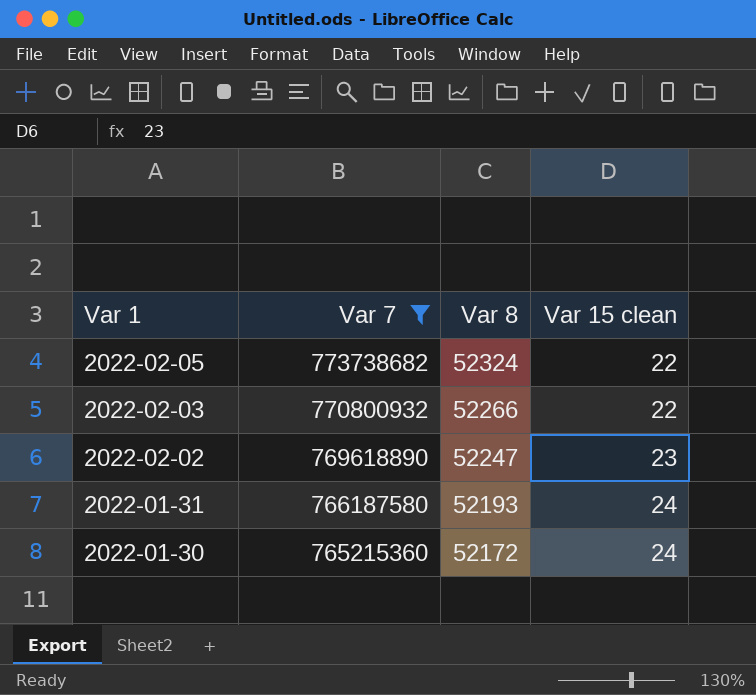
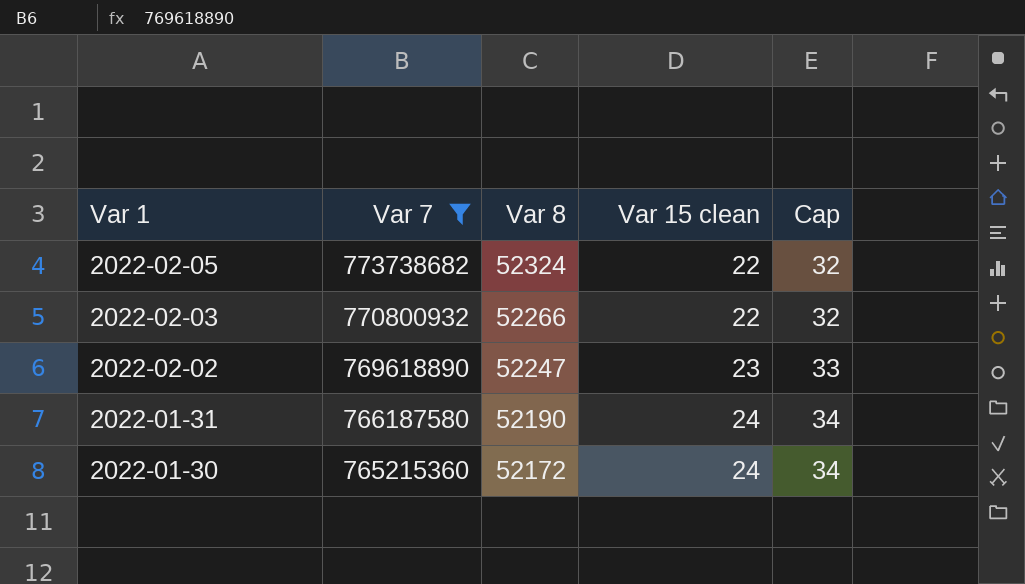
column Cap | formula: none -> [Var 15 clean] + 10
2022-01-31 | Var 8: 52193 -> 52190

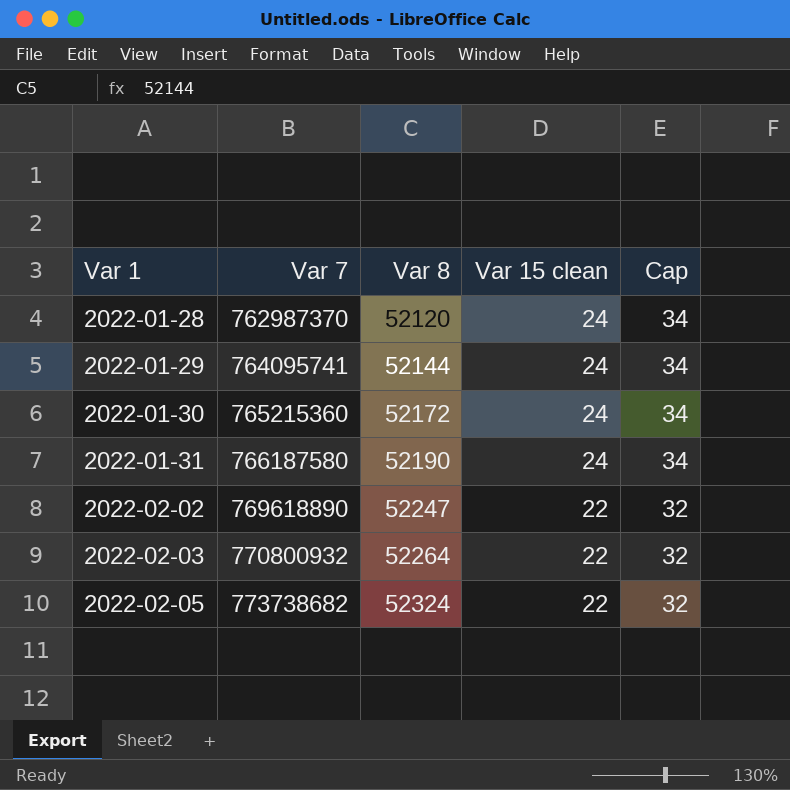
filter: Var 7 >= 765215360 -> none
row order: Var 1 descending -> Var 1 ascending
2022-02-02 | Var 15 clean: 23 -> 22
2022-02-02 | Cap: 33 -> 32
2022-02-03 | Var 8: 52266 -> 52264

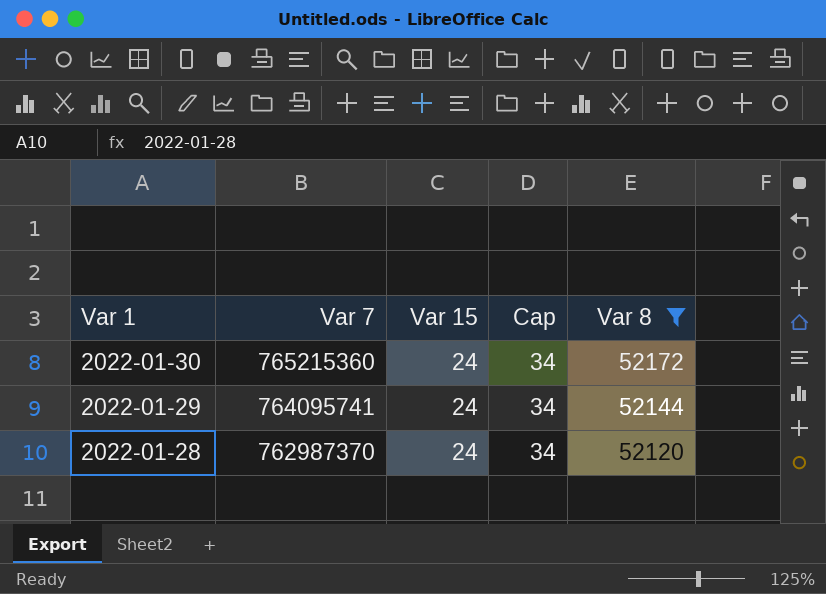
filter: none -> Var 8 <= 52172
row order: Var 1 ascending -> Var 1 descending
column name: Var 15 clean -> Var 15
column Var 8 | position: 3 -> 5

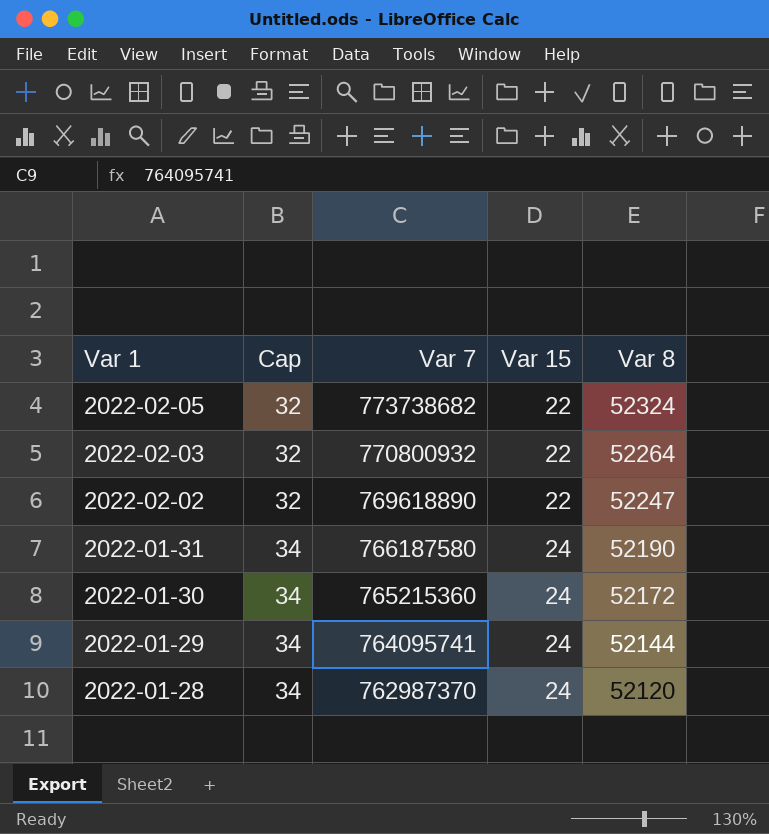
filter: Var 8 <= 52172 -> none
column Cap | position: 4 -> 2

